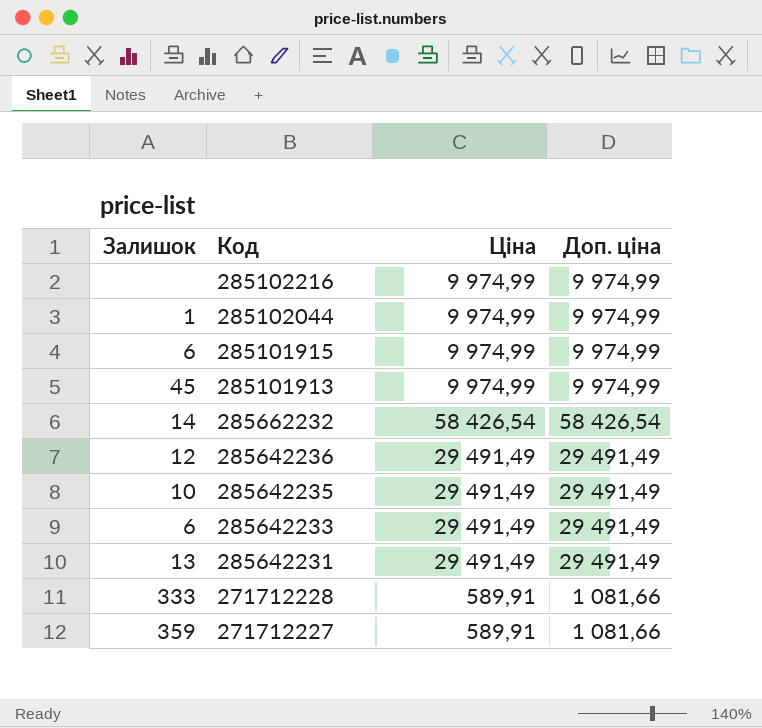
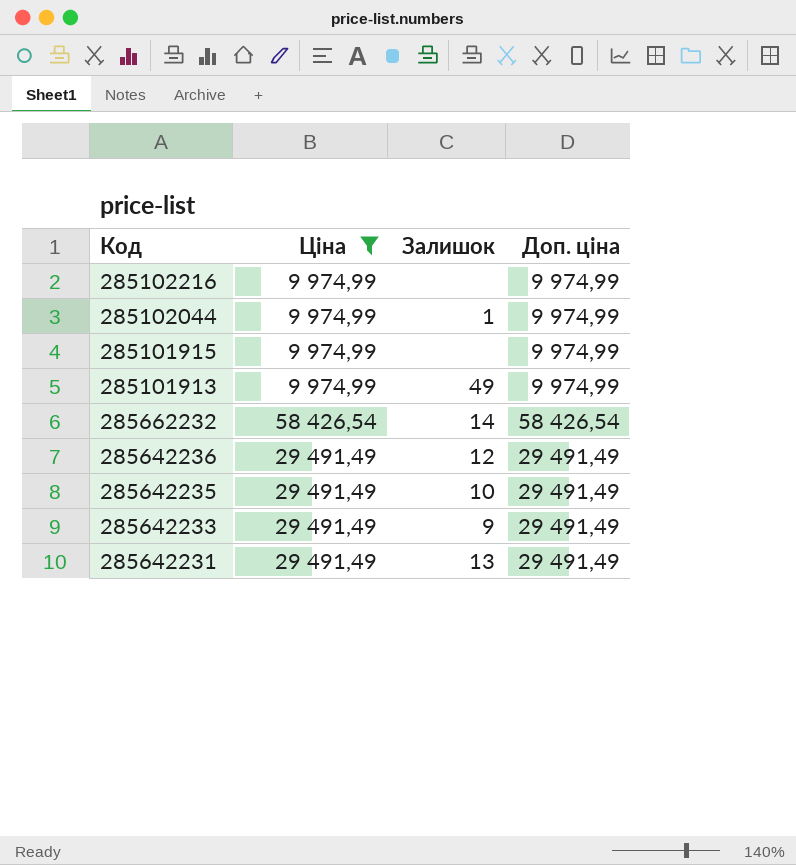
filter: none -> Ціна != 589,91
column Залишок | position: 1 -> 3
285101915 | Залишок: 6 -> none
285101913 | Залишок: 45 -> 49
285642233 | Залишок: 6 -> 9

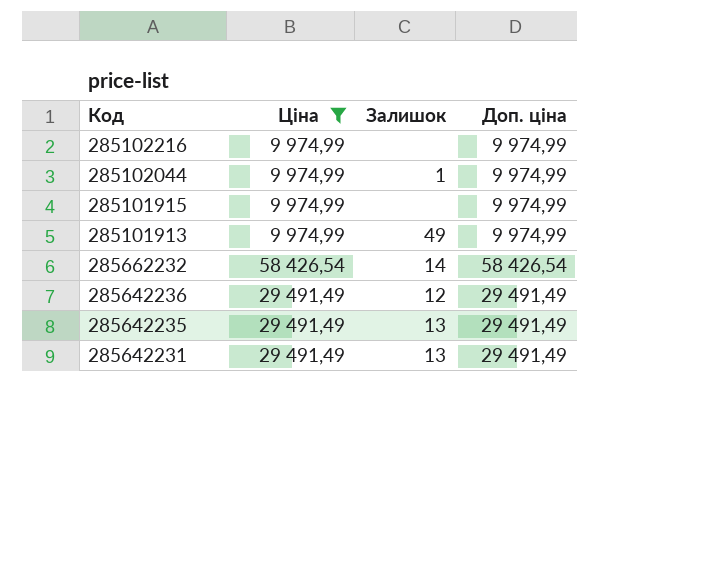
row 285642233: 29 491,49 | 9 | 29 491,49 -> none
285642235 | Залишок: 10 -> 13

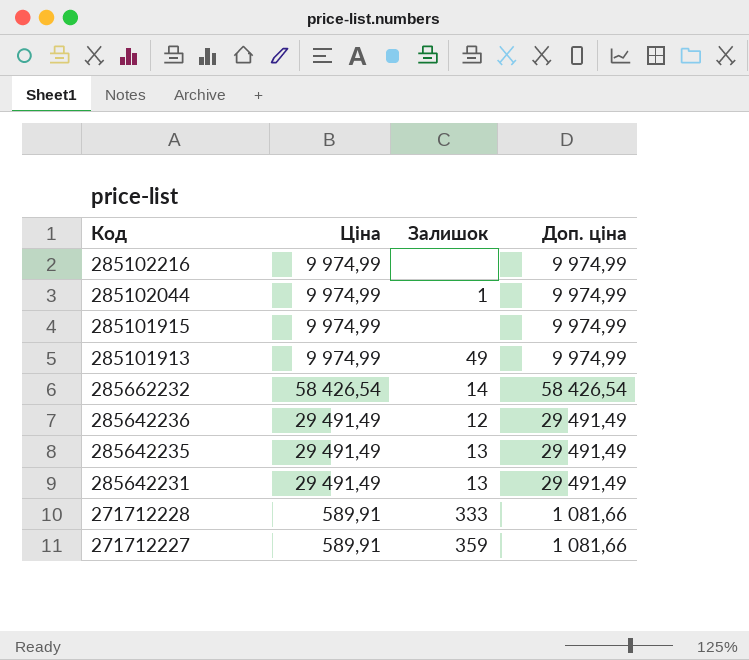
filter: Ціна != 589,91 -> none

